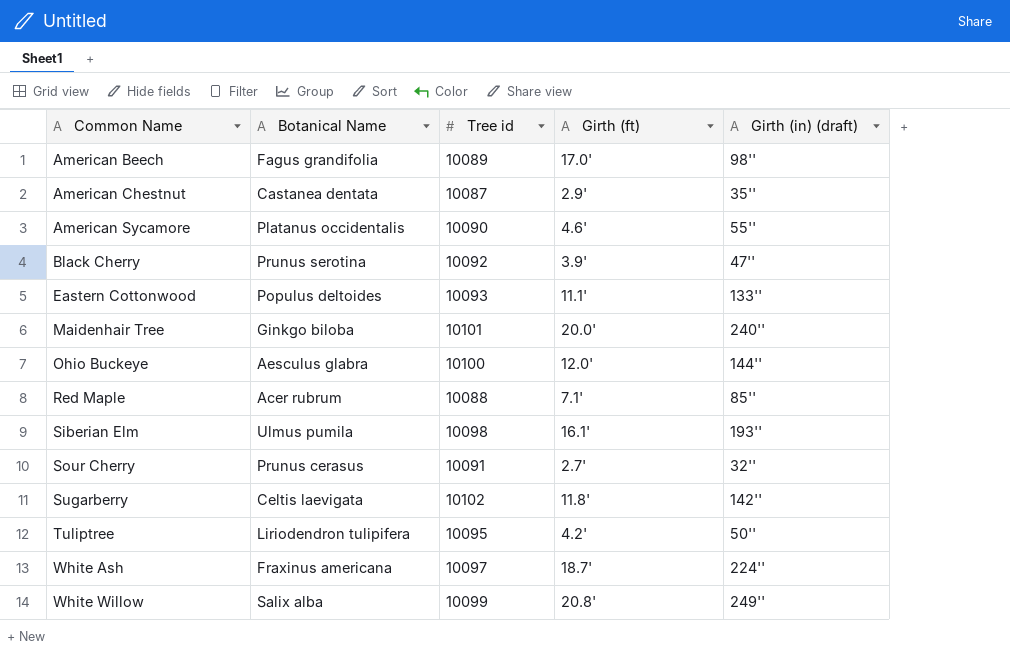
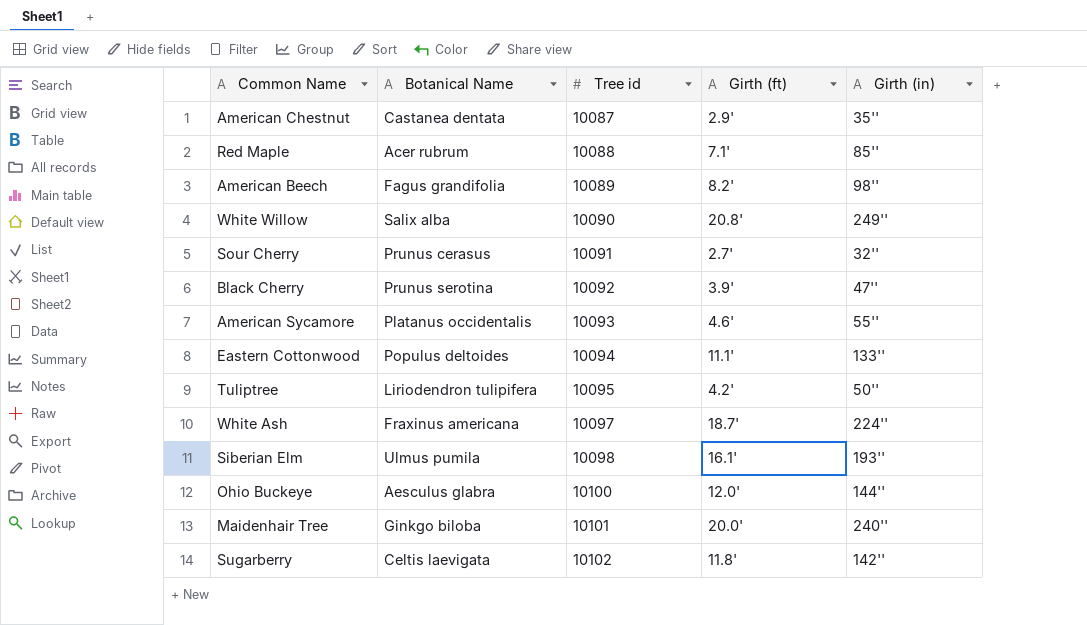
row order: Common Name ascending -> Tree id ascending
column name: Girth (in) (draft) -> Girth (in)
American Beech | Girth (ft): 17.0' -> 8.2'
White Willow | Tree id: 10099 -> 10090
American Sycamore | Tree id: 10090 -> 10093
Eastern Cottonwood | Tree id: 10093 -> 10094

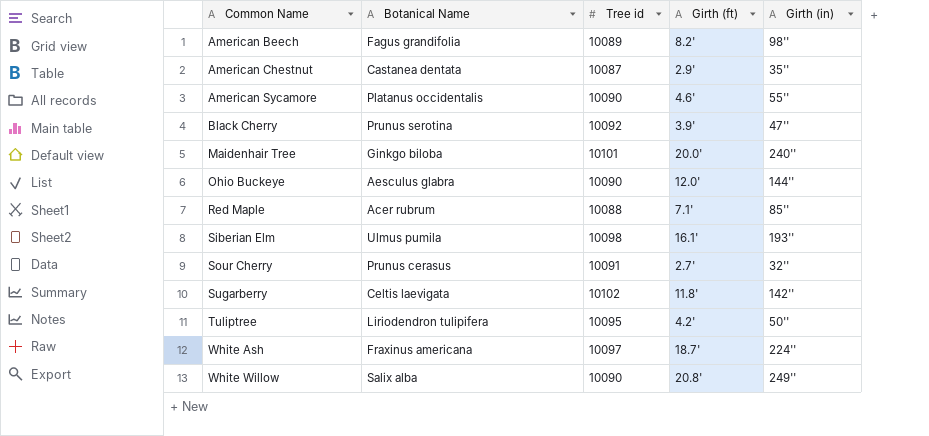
row order: Tree id ascending -> Common Name ascending
row Eastern Cottonwood: Populus deltoides | 10094 | 11.1' | 133'' -> none
American Sycamore | Tree id: 10093 -> 10090
Ohio Buckeye | Tree id: 10100 -> 10090

